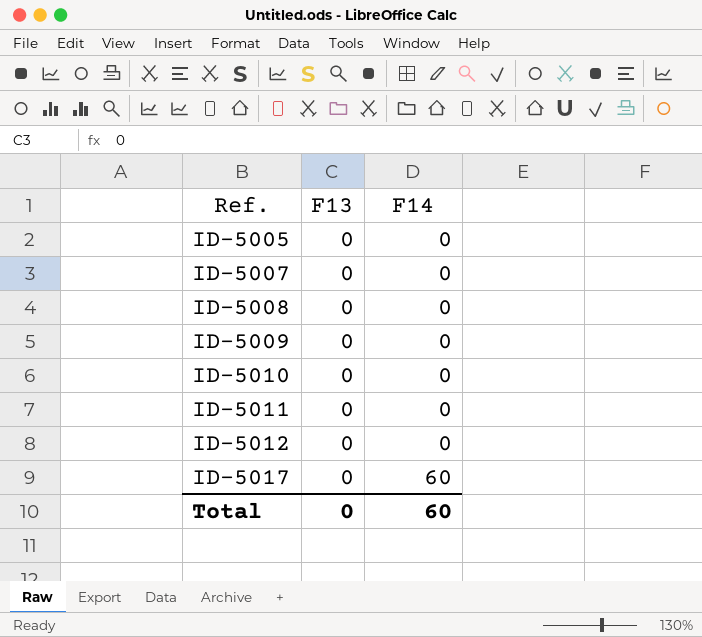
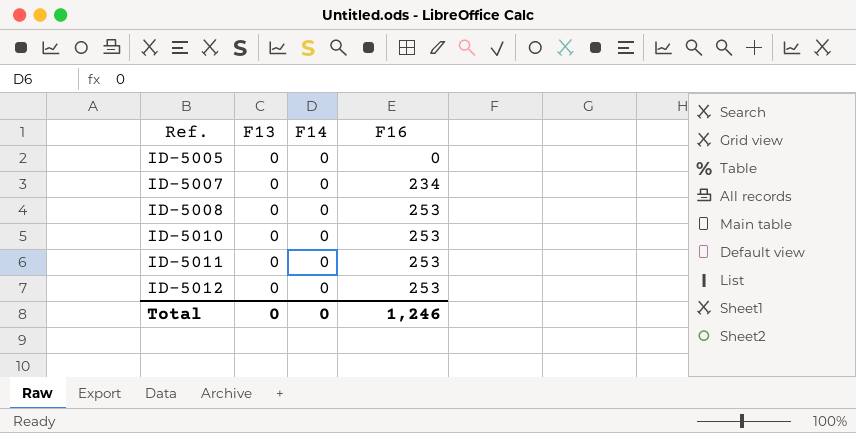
column F16 | position: none -> 4
row ID-5009: 0 | 0 -> none
row ID-5017: 0 | 60 -> none
Total | F14: 60 -> 0

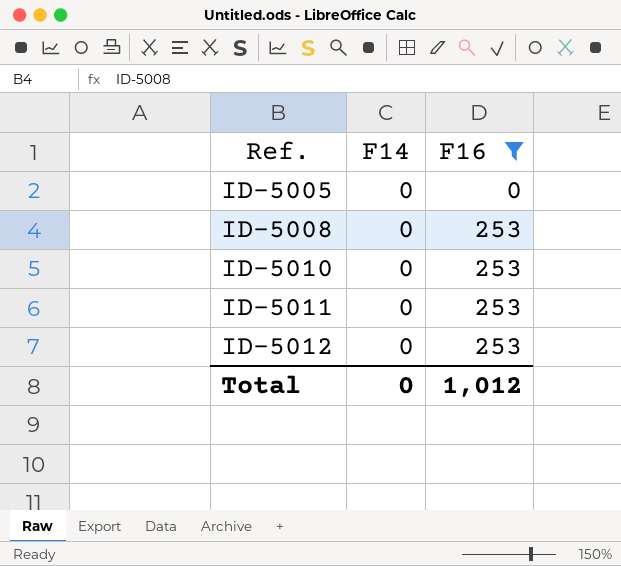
filter: none -> F16 != 234
column F13 | position: 2 -> none
Total | F16: 1,246 -> 1,012

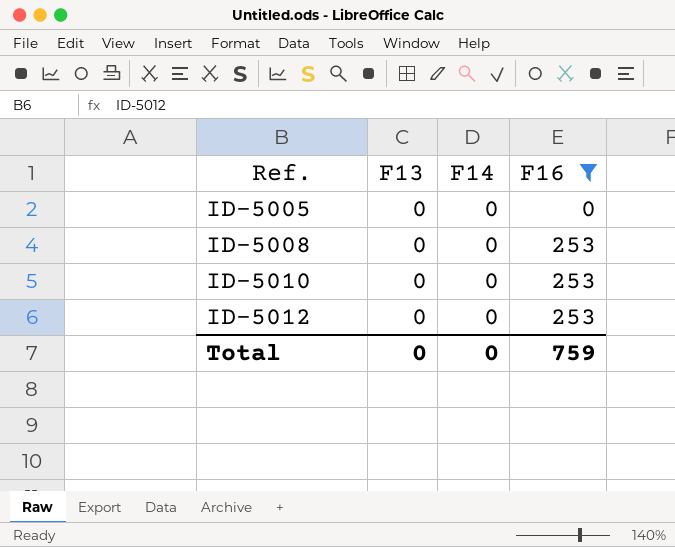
column F13 | position: none -> 2
row ID-5011: 0 | 253 -> none
Total | F16: 1,012 -> 759

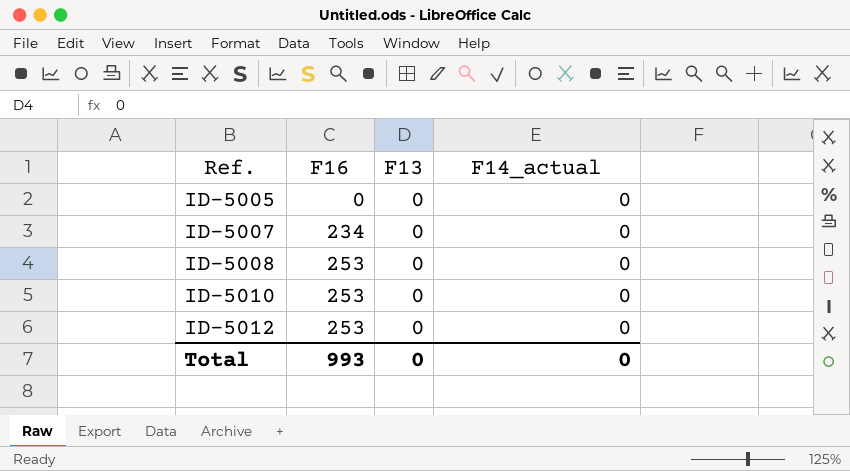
filter: F16 != 234 -> none
column F16 | position: 4 -> 2
column name: F14 -> F14_actual
Total | F16: 759 -> 993

